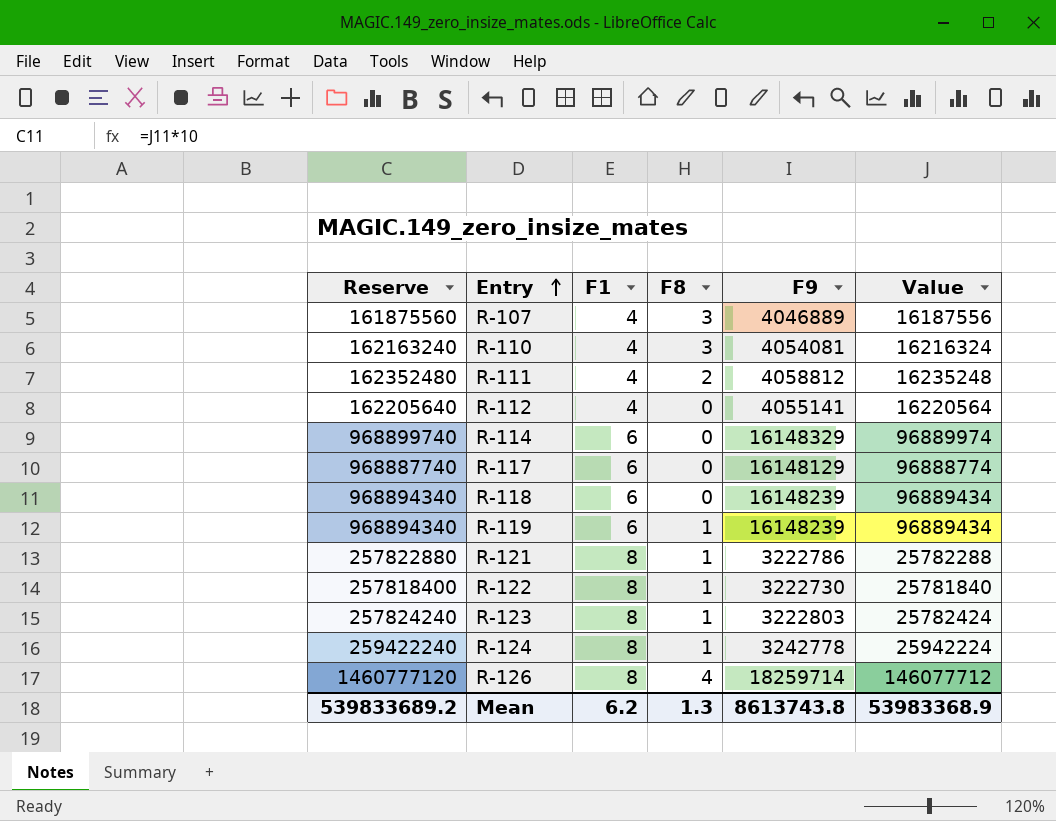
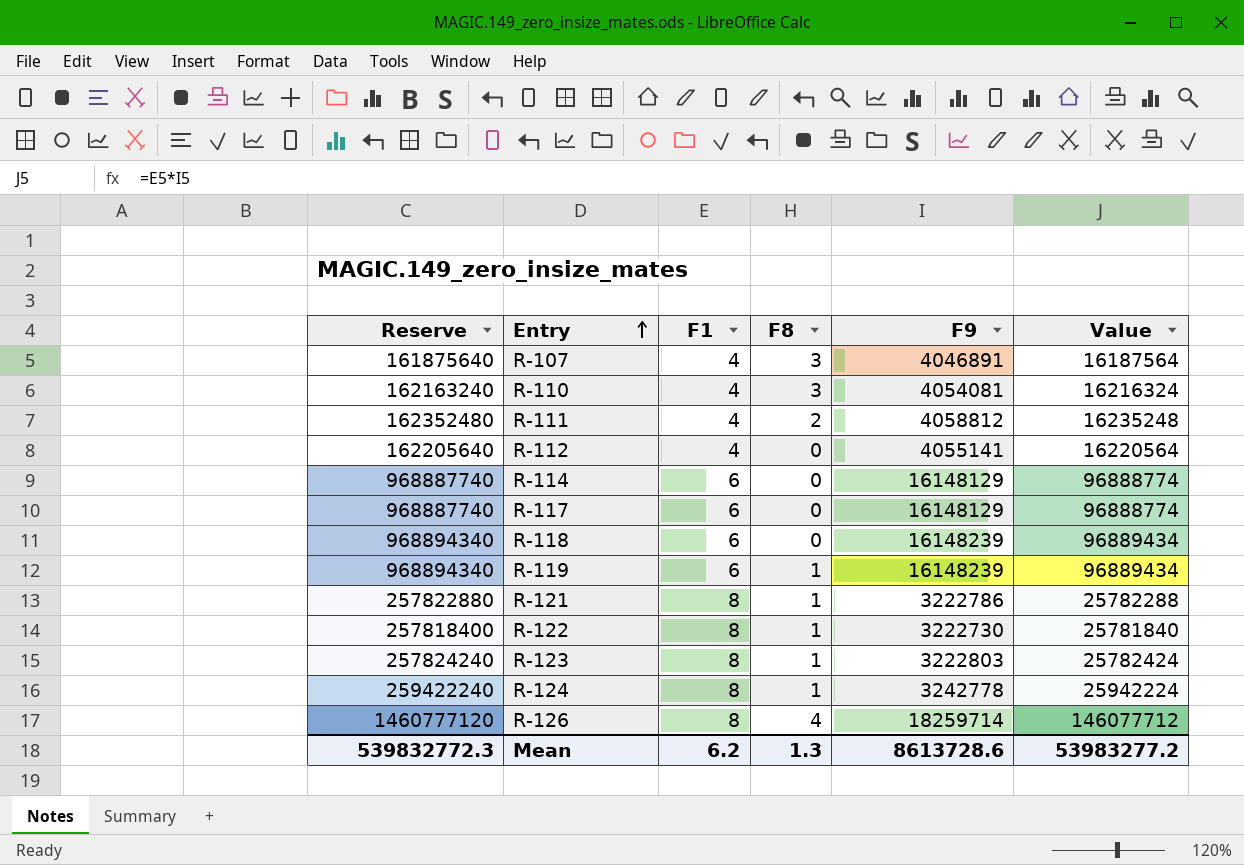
R-107 | Reserve: 161875560 -> 161875640
R-107 | F9: 4046889 -> 4046891
R-107 | Value: 16187556 -> 16187564
R-114 | Reserve: 968899740 -> 968887740
R-114 | F9: 16148329 -> 16148129
R-114 | Value: 96889974 -> 96888774
Mean | Reserve: 539833689.2 -> 539832772.3
Mean | F9: 8613743.8 -> 8613728.6
Mean | Value: 53983368.9 -> 53983277.2

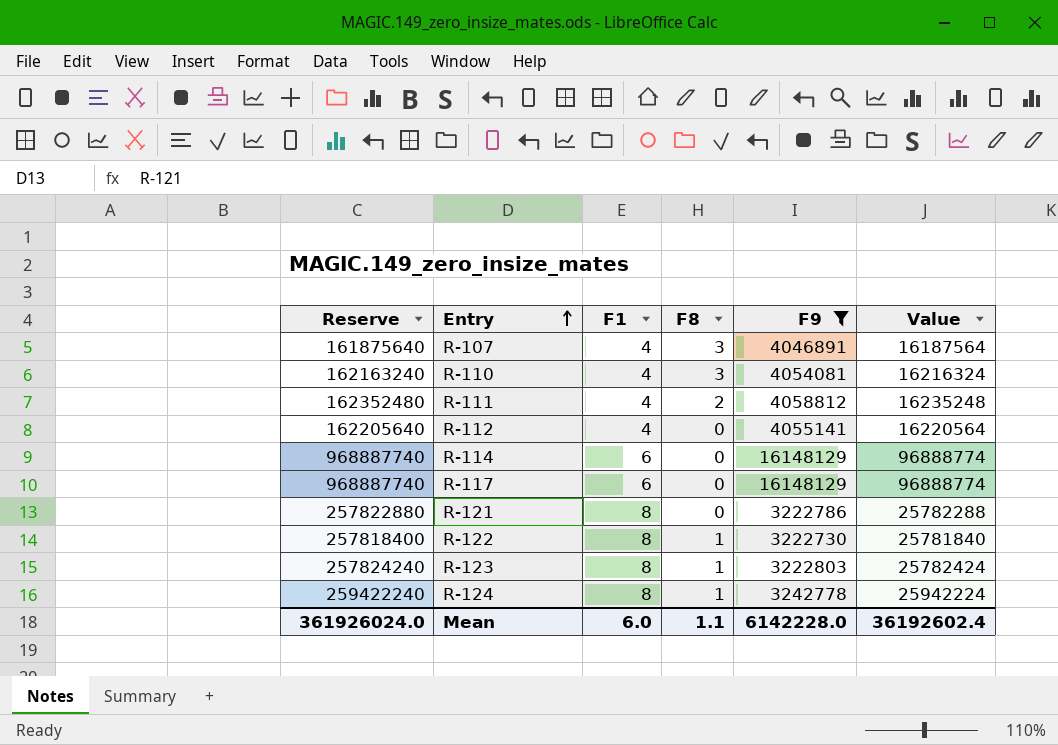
filter: none -> F9 <= 16148129
R-121 | F8: 1 -> 0
Mean | Reserve: 539832772.3 -> 361926024.0
Mean | F1: 6.2 -> 6.0
Mean | F8: 1.3 -> 1.1
Mean | F9: 8613728.6 -> 6142228.0
Mean | Value: 53983277.2 -> 36192602.4

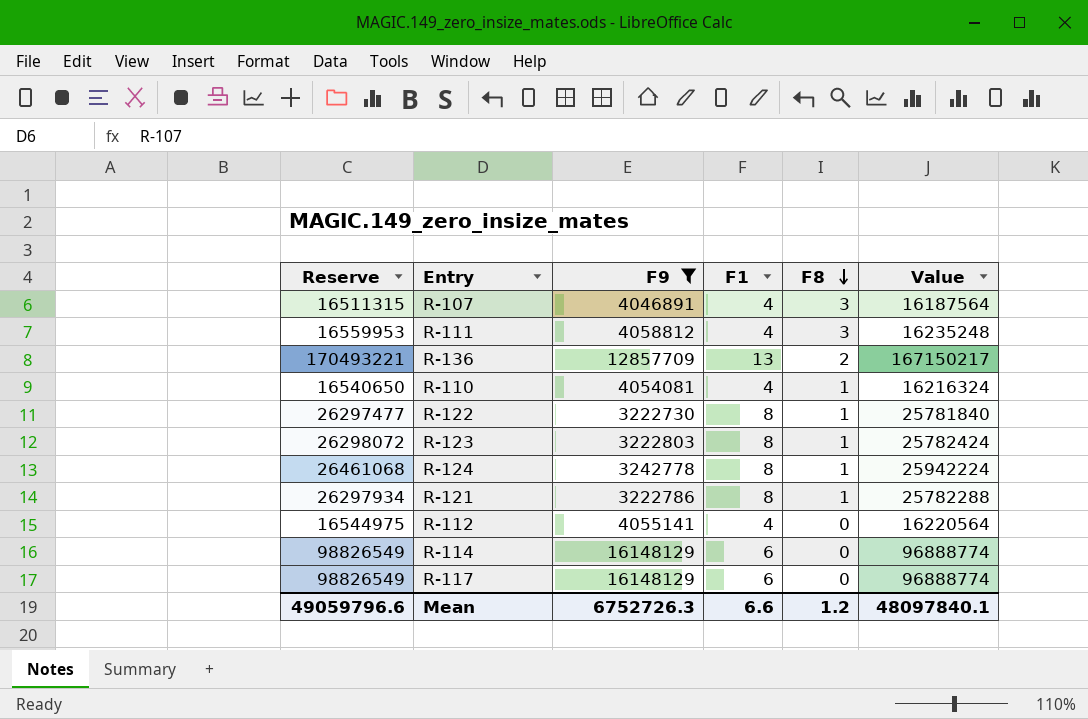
row order: Entry ascending -> F8 descending
column Reserve | formula: [Value] * 10 -> [Value] * 1.02
column F9 | position: 5 -> 3
R-111 | F8: 2 -> 3
row R-136: none -> 170493221 | 12857709 | 13 | 2 | 167150217
R-110 | F8: 3 -> 1
R-121 | F8: 0 -> 1
Mean | Reserve: 361926024.0 -> 49059796.6
Mean | F9: 6142228.0 -> 6752726.3
Mean | F1: 6.0 -> 6.6
Mean | F8: 1.1 -> 1.2
Mean | Value: 36192602.4 -> 48097840.1

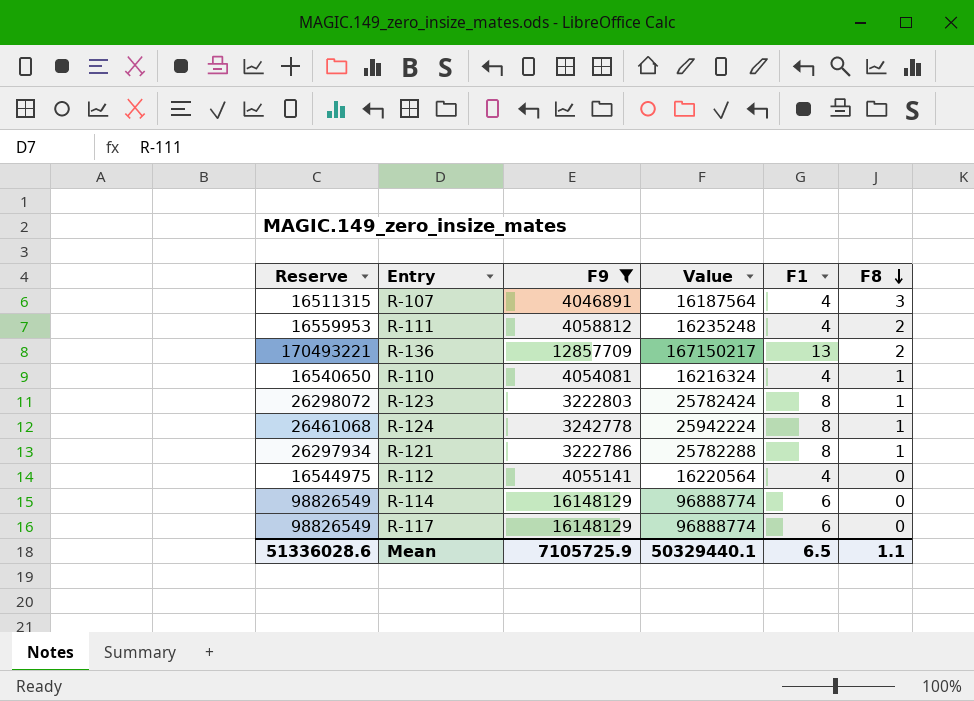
column Value | position: 6 -> 4
row R-122: 26297477 | 3222730 | 8 | 1 | 25781840 -> none
R-111 | F8: 3 -> 2
Mean | Reserve: 49059796.6 -> 51336028.6
Mean | F9: 6752726.3 -> 7105725.9
Mean | Value: 48097840.1 -> 50329440.1
Mean | F1: 6.6 -> 6.5
Mean | F8: 1.2 -> 1.1

